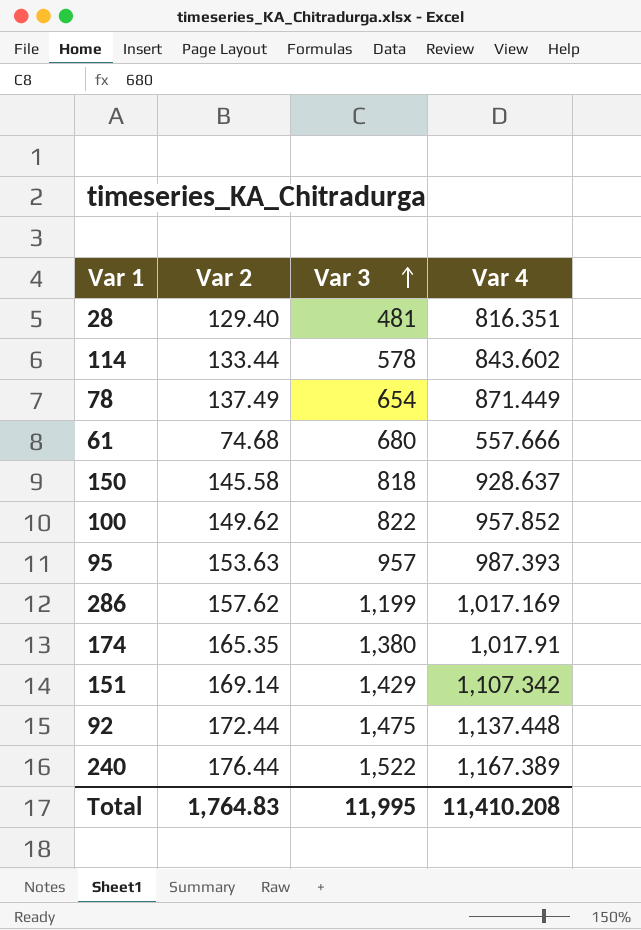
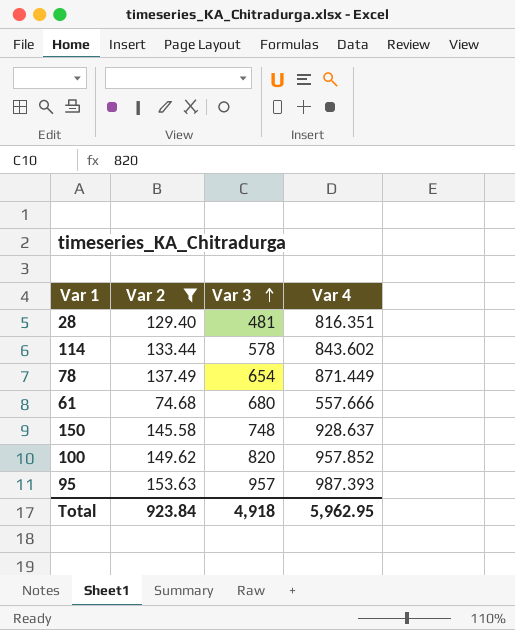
filter: none -> Var 2 <= 153.63
150 | Var 3: 818 -> 748
100 | Var 3: 822 -> 820
Total | Var 2: 1,764.83 -> 923.84
Total | Var 3: 11,995 -> 4,918
Total | Var 4: 11,410.208 -> 5,962.95

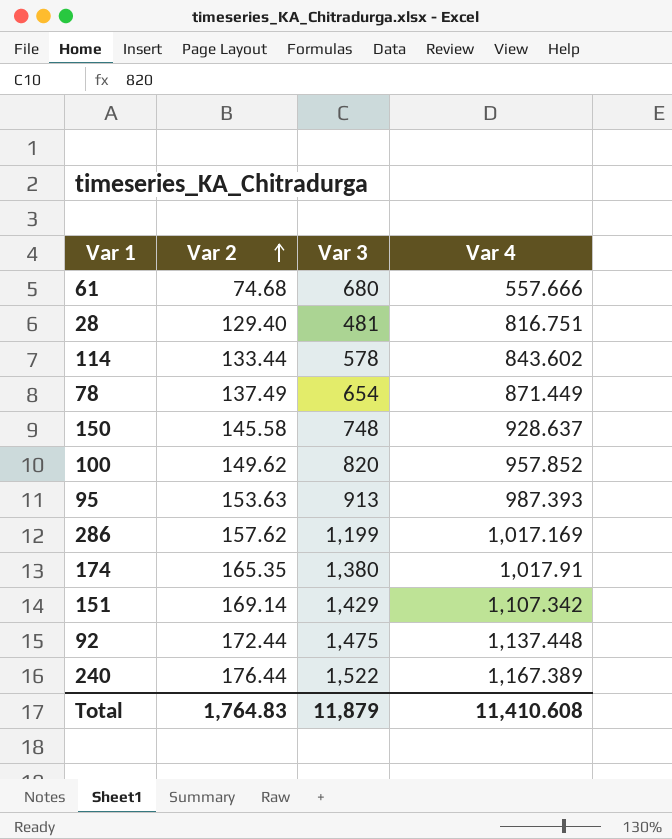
filter: Var 2 <= 153.63 -> none
row order: Var 3 ascending -> Var 2 ascending
28 | Var 4: 816.351 -> 816.751
95 | Var 3: 957 -> 913
Total | Var 2: 923.84 -> 1,764.83
Total | Var 3: 4,918 -> 11,879
Total | Var 4: 5,962.95 -> 11,410.608

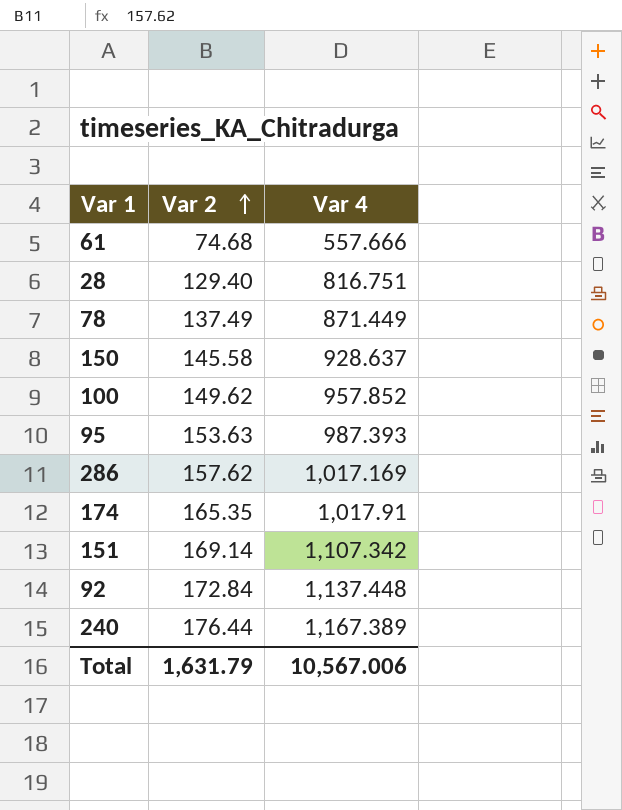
column Var 3 | position: 3 -> none
row 114: 133.44 | 578 | 843.602 -> none
92 | Var 2: 172.44 -> 172.84
Total | Var 2: 1,764.83 -> 1,631.79
Total | Var 4: 11,410.608 -> 10,567.006

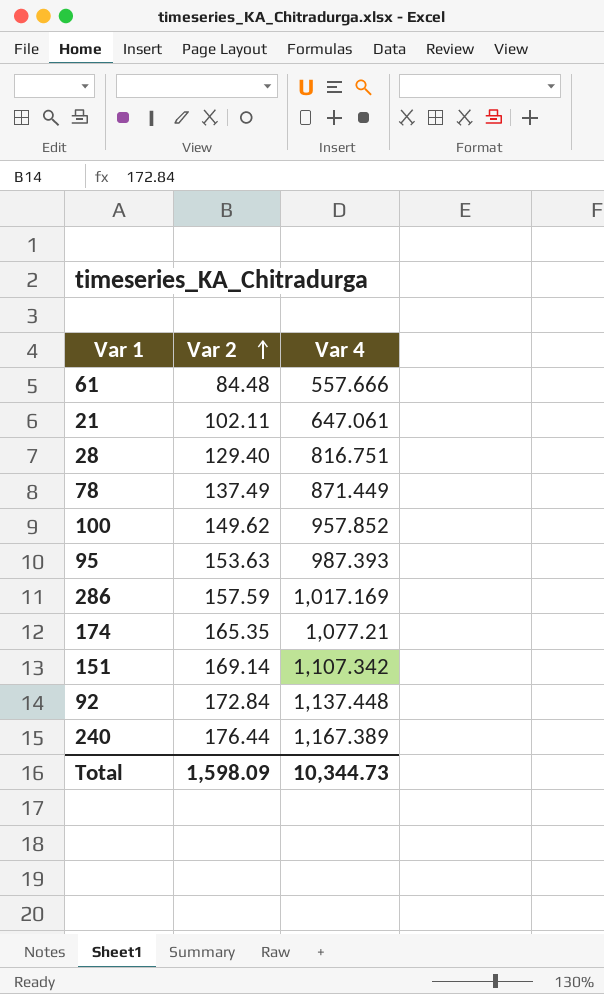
row 150: 145.58 | 928.637 -> none
61 | Var 2: 74.68 -> 84.48
row 21: none -> 102.11 | 647.061
286 | Var 2: 157.62 -> 157.59
174 | Var 4: 1,017.91 -> 1,077.21
Total | Var 2: 1,631.79 -> 1,598.09
Total | Var 4: 10,567.006 -> 10,344.73

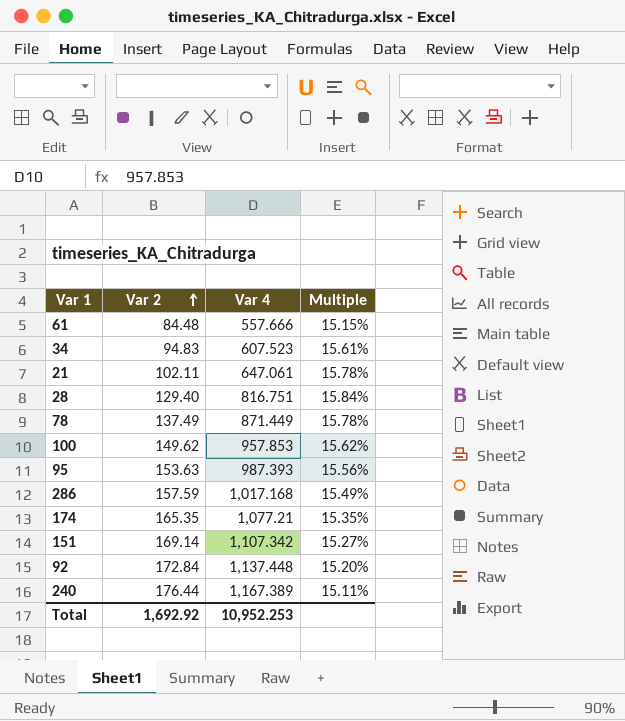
column Multiple | formula: none -> [Var 2] / [Var 4]
row 34: none -> 94.83 | 607.523 | 15.61%
100 | Var 4: 957.852 -> 957.853
286 | Var 4: 1,017.169 -> 1,017.168
Total | Var 2: 1,598.09 -> 1,692.92
Total | Var 4: 10,344.73 -> 10,952.253

